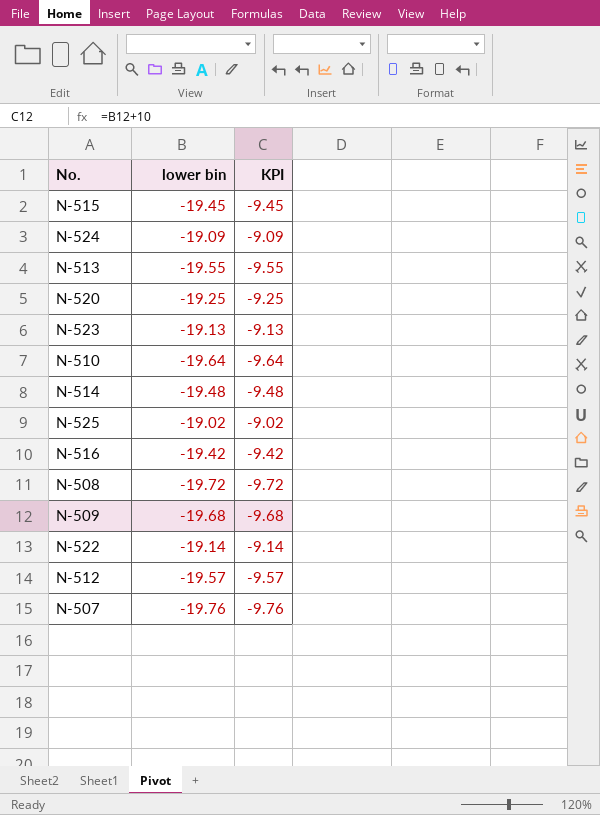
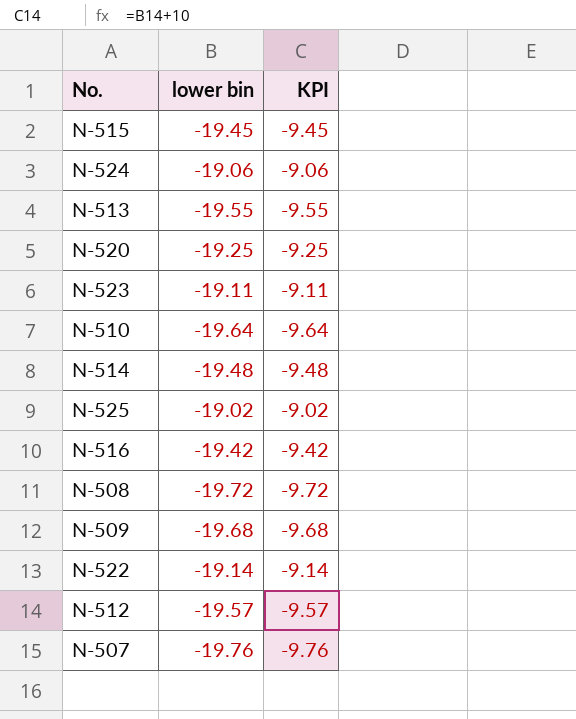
N-524 | lower bin: -19.09 -> -19.06
N-524 | KPI: -9.09 -> -9.06
N-523 | lower bin: -19.13 -> -19.11
N-523 | KPI: -9.13 -> -9.11

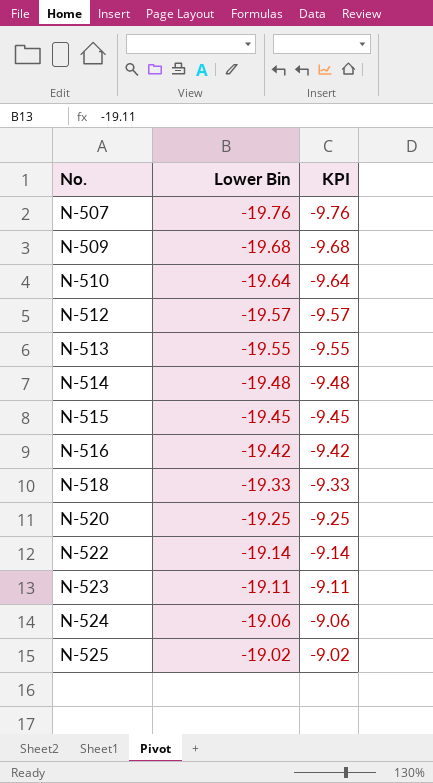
row order: none -> No. ascending
column name: lower bin -> Lower Bin
row N-508: -19.72 | -9.72 -> none
row N-518: none -> -19.33 | -9.33

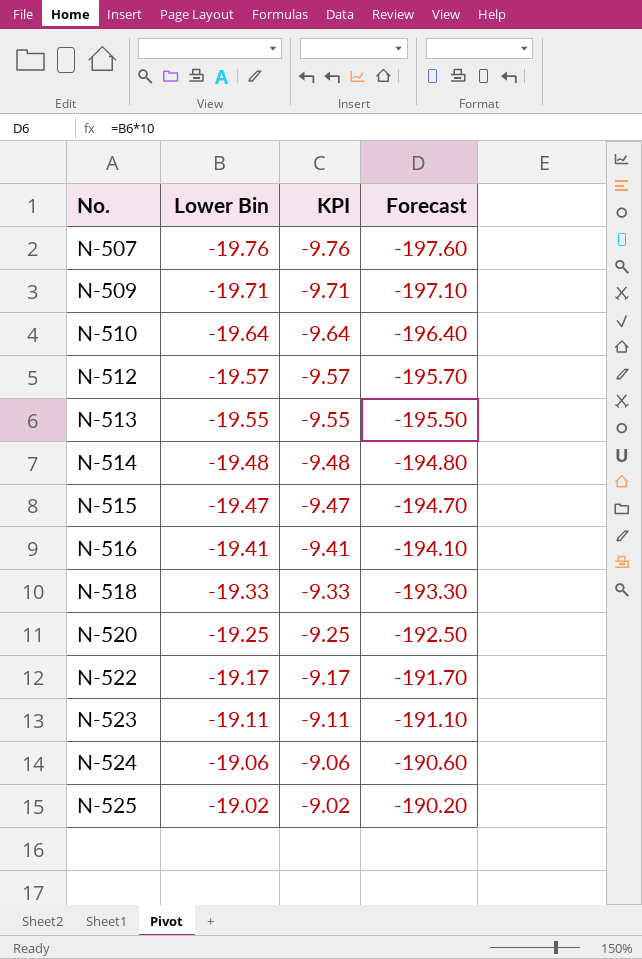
column Forecast | formula: none -> [Lower Bin] * 10
N-509 | Lower Bin: -19.68 -> -19.71
N-509 | KPI: -9.68 -> -9.71
N-515 | Lower Bin: -19.45 -> -19.47
N-515 | KPI: -9.45 -> -9.47
N-516 | Lower Bin: -19.42 -> -19.41
N-516 | KPI: -9.42 -> -9.41
N-522 | Lower Bin: -19.14 -> -19.17
N-522 | KPI: -9.14 -> -9.17

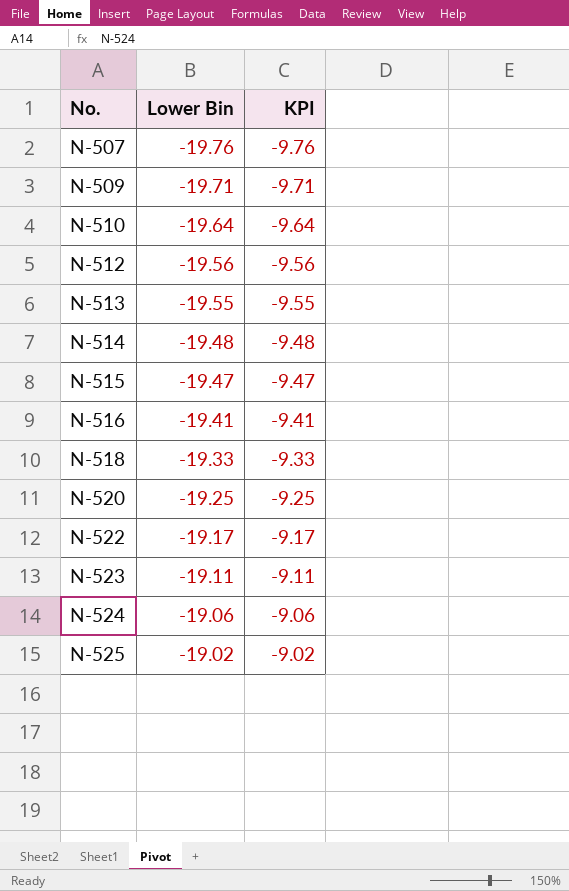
column Forecast | formula: [Lower Bin] * 10 -> none
N-512 | Lower Bin: -19.57 -> -19.56
N-512 | KPI: -9.57 -> -9.56

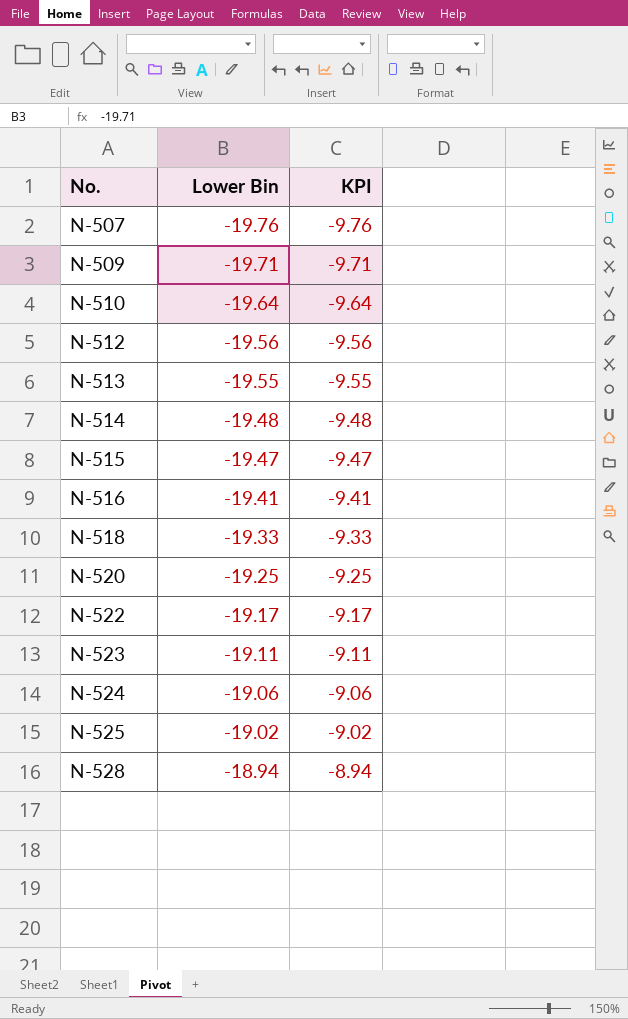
row N-528: none -> -18.94 | -8.94

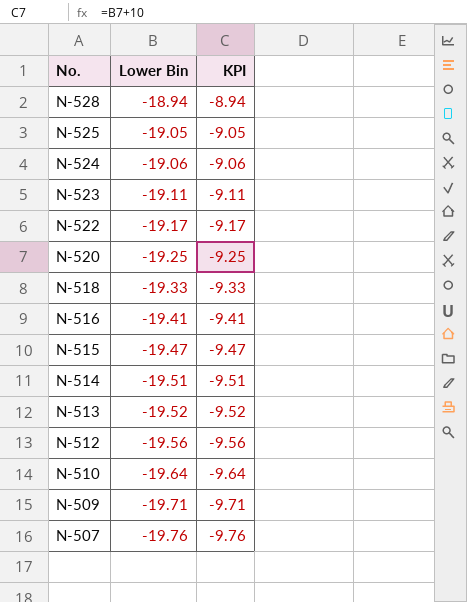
row order: No. ascending -> No. descending
N-525 | Lower Bin: -19.02 -> -19.05
N-525 | KPI: -9.02 -> -9.05
N-514 | Lower Bin: -19.48 -> -19.51
N-514 | KPI: -9.48 -> -9.51
N-513 | Lower Bin: -19.55 -> -19.52
N-513 | KPI: -9.55 -> -9.52

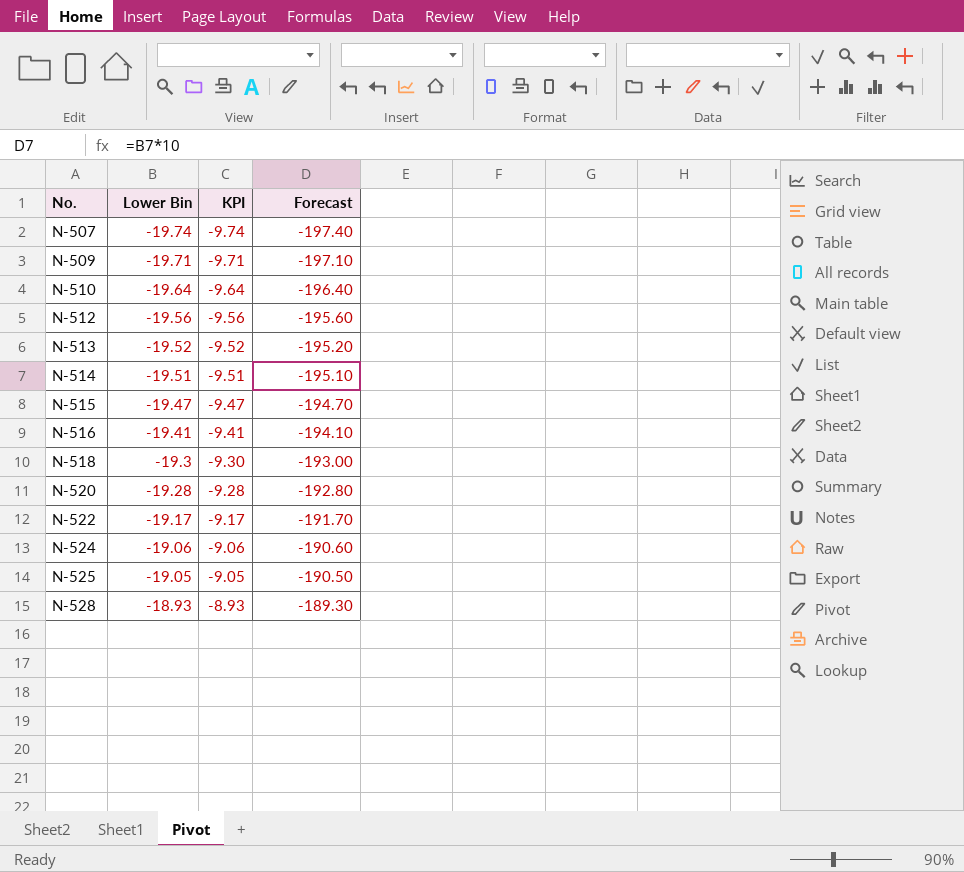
row order: No. descending -> No. ascending
column Forecast | formula: none -> [Lower Bin] * 10
row N-523: -19.11 | -9.11 -> none
N-507 | Lower Bin: -19.76 -> -19.74
N-507 | KPI: -9.76 -> -9.74
N-518 | Lower Bin: -19.33 -> -19.3
N-518 | KPI: -9.33 -> -9.30
N-520 | Lower Bin: -19.25 -> -19.28
N-520 | KPI: -9.25 -> -9.28
N-528 | Lower Bin: -18.94 -> -18.93
N-528 | KPI: -8.94 -> -8.93

